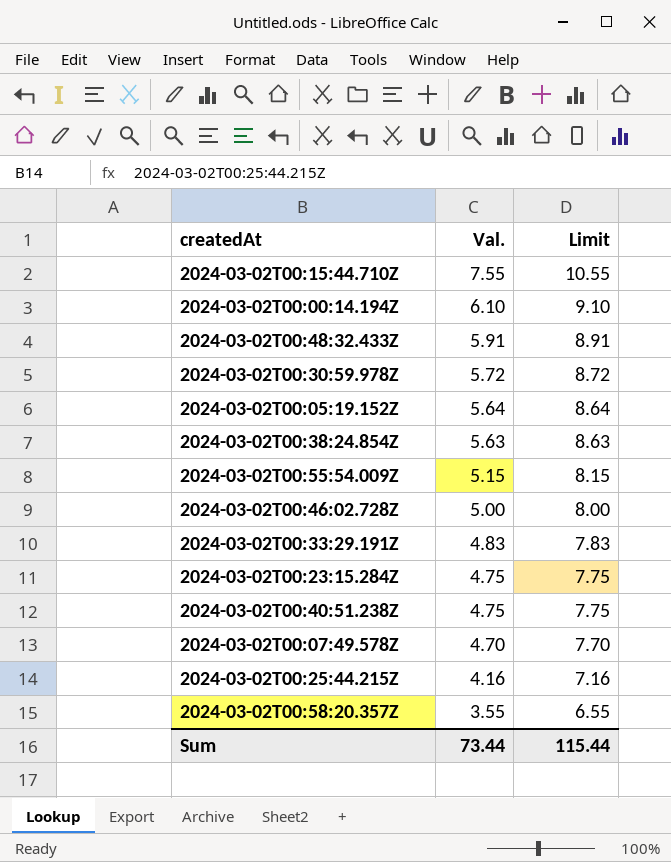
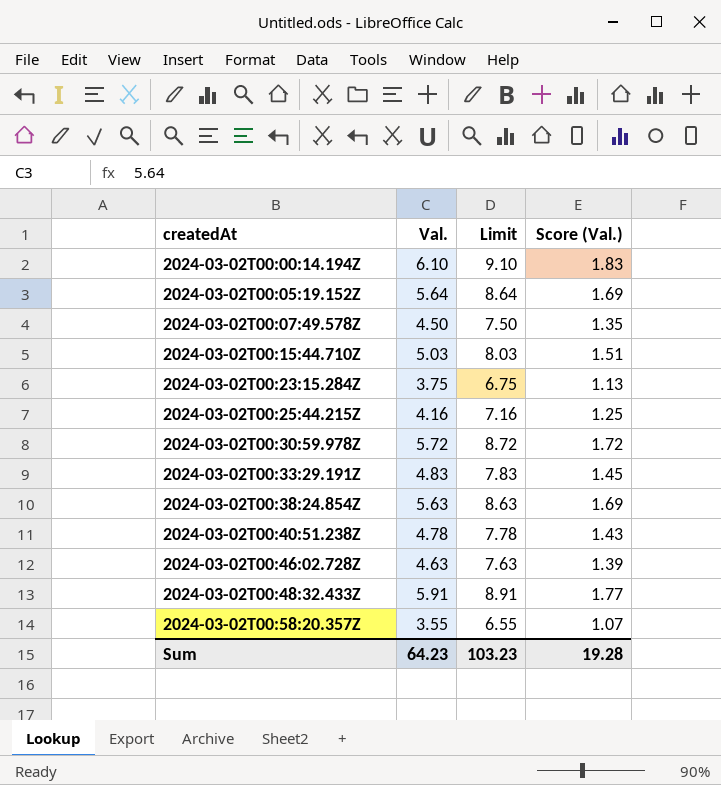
row order: Val. descending -> createdAt ascending
column Score (Val.) | formula: none -> [Val.] * 0.3
row 2024-03-02T00:55:54.009Z: 5.15 | 8.15 -> none
2024-03-02T00:07:49.578Z | Val.: 4.70 -> 4.50
2024-03-02T00:07:49.578Z | Limit: 7.70 -> 7.50
2024-03-02T00:15:44.710Z | Val.: 7.55 -> 5.03
2024-03-02T00:15:44.710Z | Limit: 10.55 -> 8.03
2024-03-02T00:23:15.284Z | Val.: 4.75 -> 3.75
2024-03-02T00:23:15.284Z | Limit: 7.75 -> 6.75
2024-03-02T00:40:51.238Z | Val.: 4.75 -> 4.78
2024-03-02T00:40:51.238Z | Limit: 7.75 -> 7.78
2024-03-02T00:46:02.728Z | Val.: 5.00 -> 4.63
2024-03-02T00:46:02.728Z | Limit: 8.00 -> 7.63
Sum | Val.: 73.44 -> 64.23
Sum | Limit: 115.44 -> 103.23

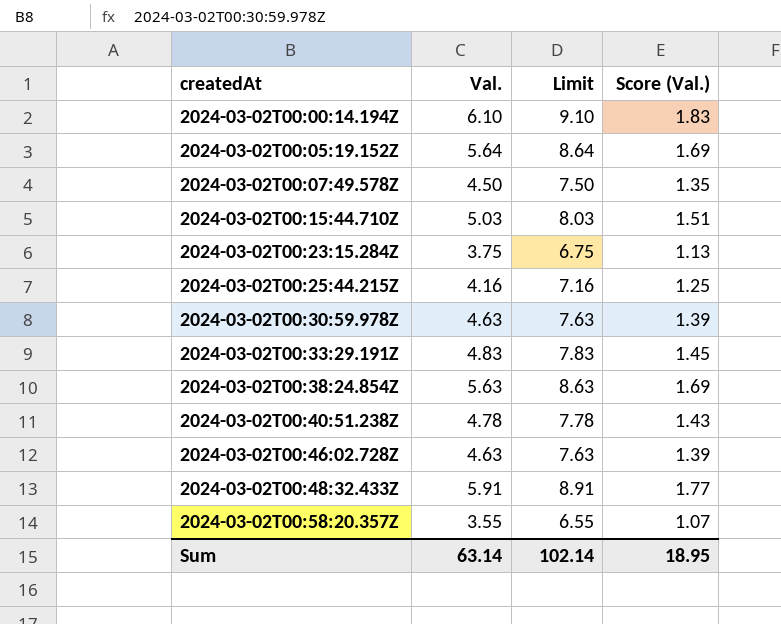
2024-03-02T00:30:59.978Z | Val.: 5.72 -> 4.63
2024-03-02T00:30:59.978Z | Limit: 8.72 -> 7.63
2024-03-02T00:30:59.978Z | Score (Val.): 1.72 -> 1.39
Sum | Val.: 64.23 -> 63.14
Sum | Limit: 103.23 -> 102.14
Sum | Score (Val.): 19.28 -> 18.95

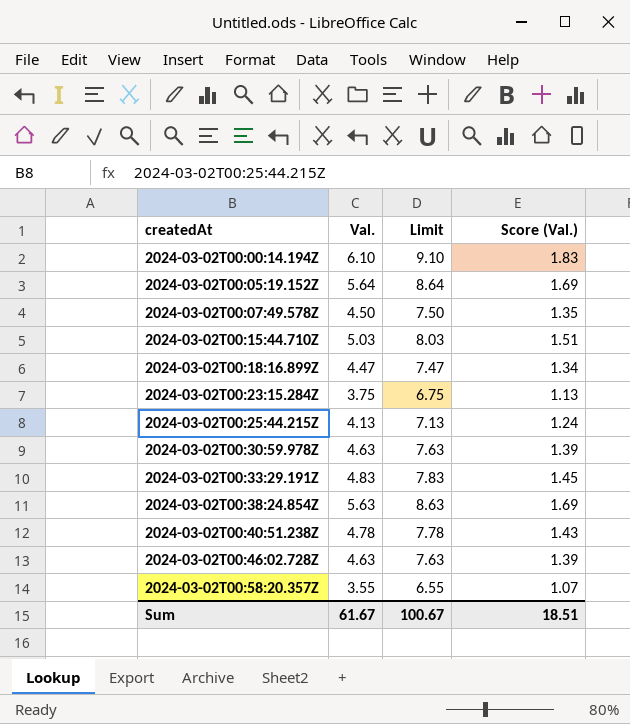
row 2024-03-02T00:48:32.433Z: 5.91 | 8.91 | 1.77 -> none
row 2024-03-02T00:18:16.899Z: none -> 4.47 | 7.47 | 1.34
2024-03-02T00:25:44.215Z | Val.: 4.16 -> 4.13
2024-03-02T00:25:44.215Z | Limit: 7.16 -> 7.13
2024-03-02T00:25:44.215Z | Score (Val.): 1.25 -> 1.24
Sum | Val.: 63.14 -> 61.67
Sum | Limit: 102.14 -> 100.67
Sum | Score (Val.): 18.95 -> 18.51

